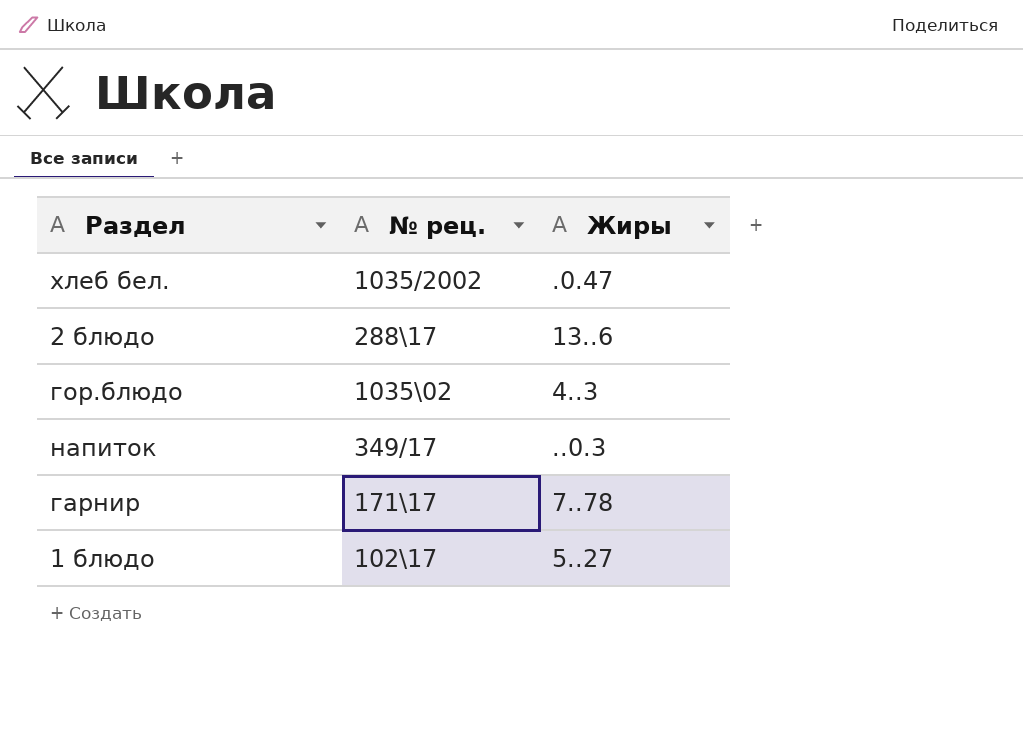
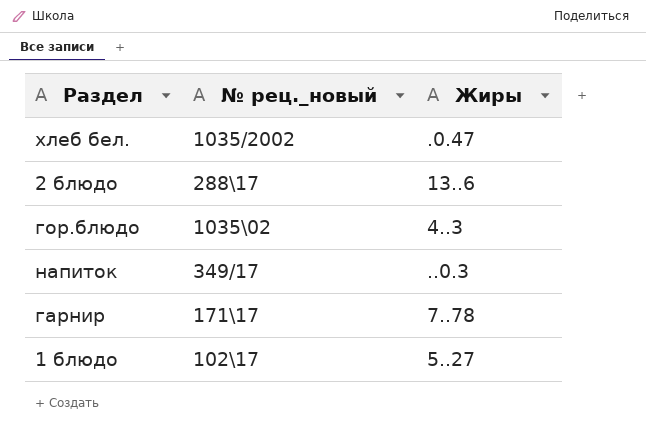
column name: № рец. -> № рец._новый

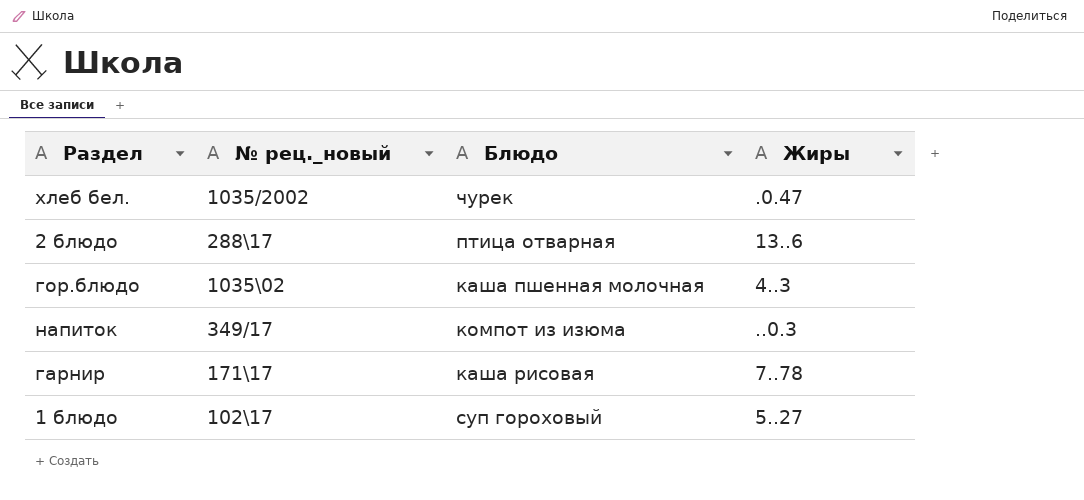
column Блюдо | position: none -> 3

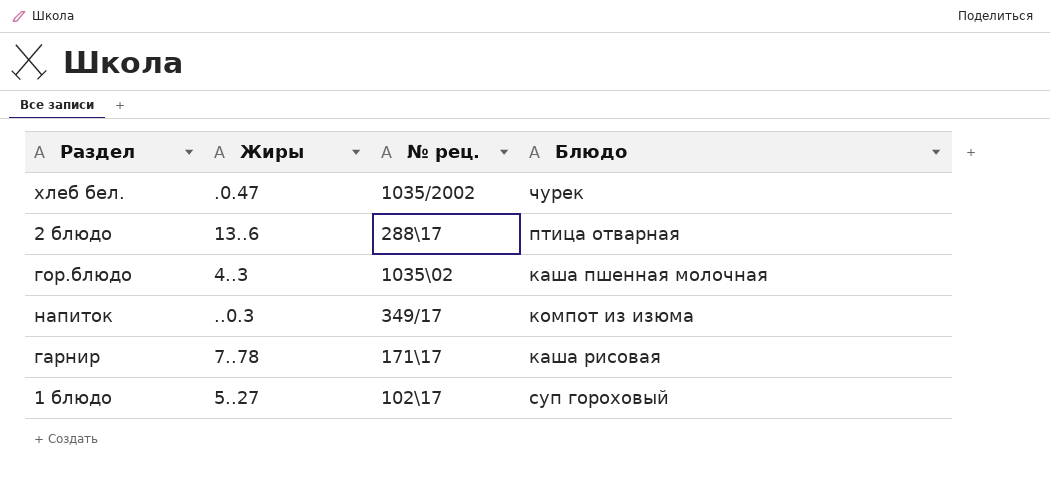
column Жиры | position: 4 -> 2
column name: № рец._новый -> № рец.

